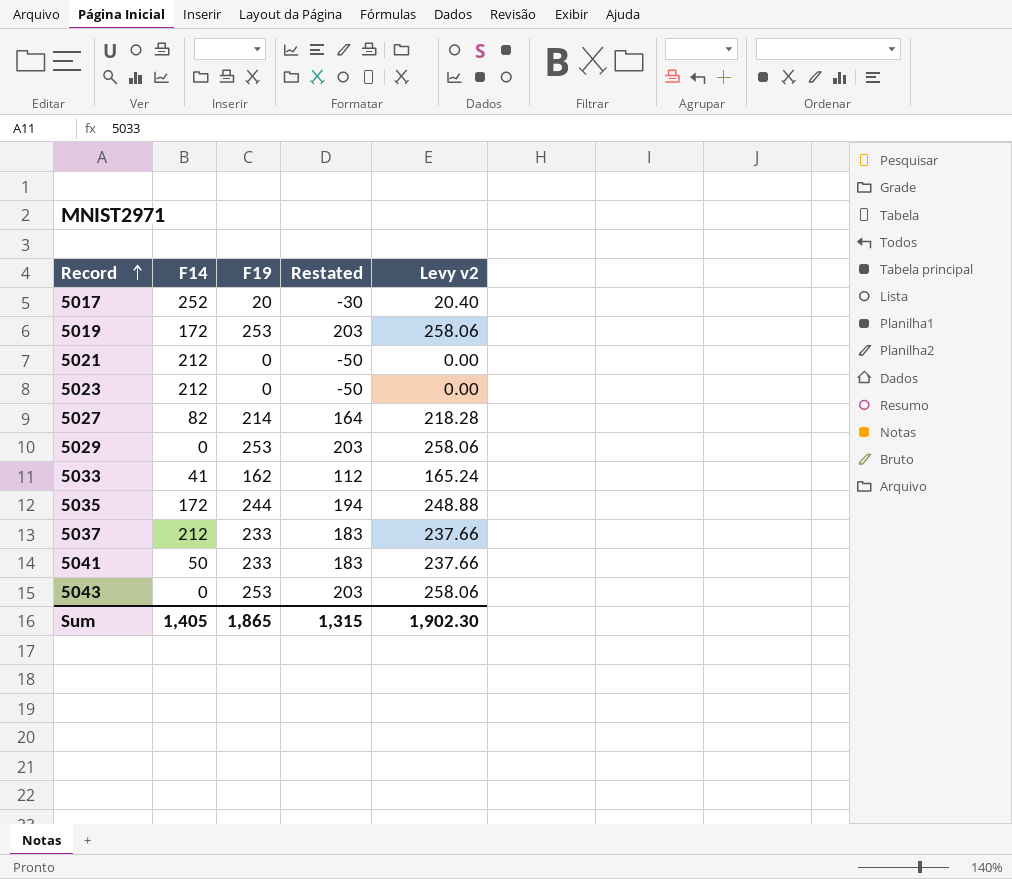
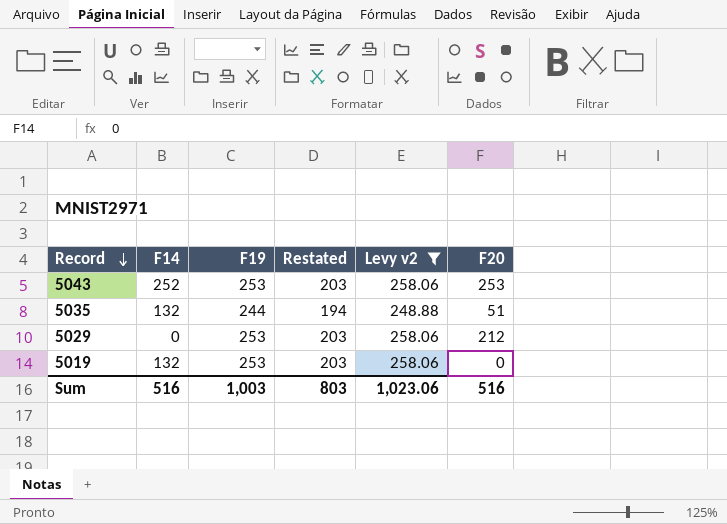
filter: none -> Levy v2 >= 248.88
row order: Record ascending -> Record descending
column F20 | position: none -> 6
5043 | F14: 0 -> 252
5035 | F14: 172 -> 132
5019 | F14: 172 -> 132
Sum | F14: 1,405 -> 516
Sum | F19: 1,865 -> 1,003
Sum | Restated: 1,315 -> 803
Sum | Levy v2: 1,902.30 -> 1,023.06

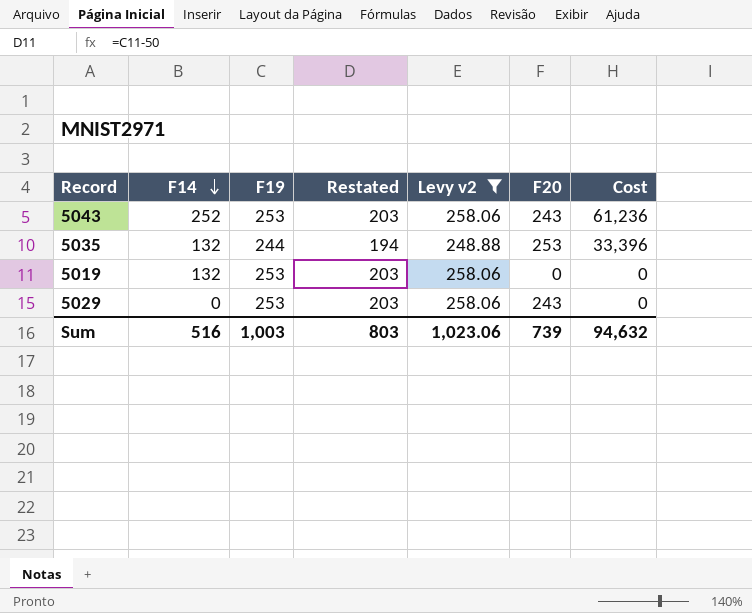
row order: Record descending -> F14 descending
column Cost | formula: none -> [F14] * [F20]
5043 | F20: 253 -> 243
5035 | F20: 51 -> 253
5029 | F20: 212 -> 243
Sum | F20: 516 -> 739

